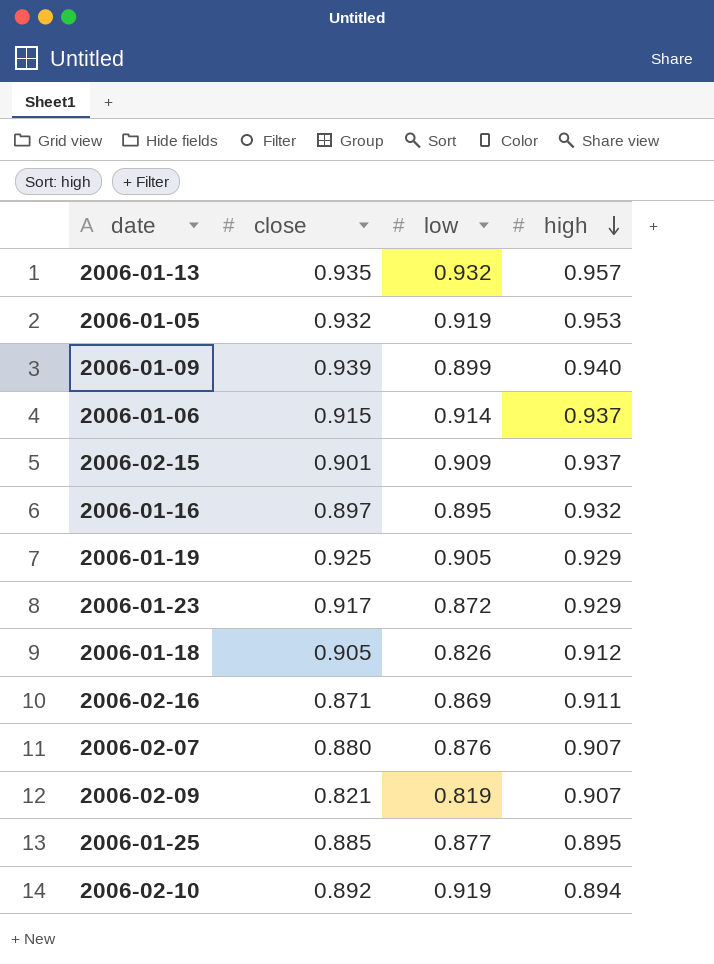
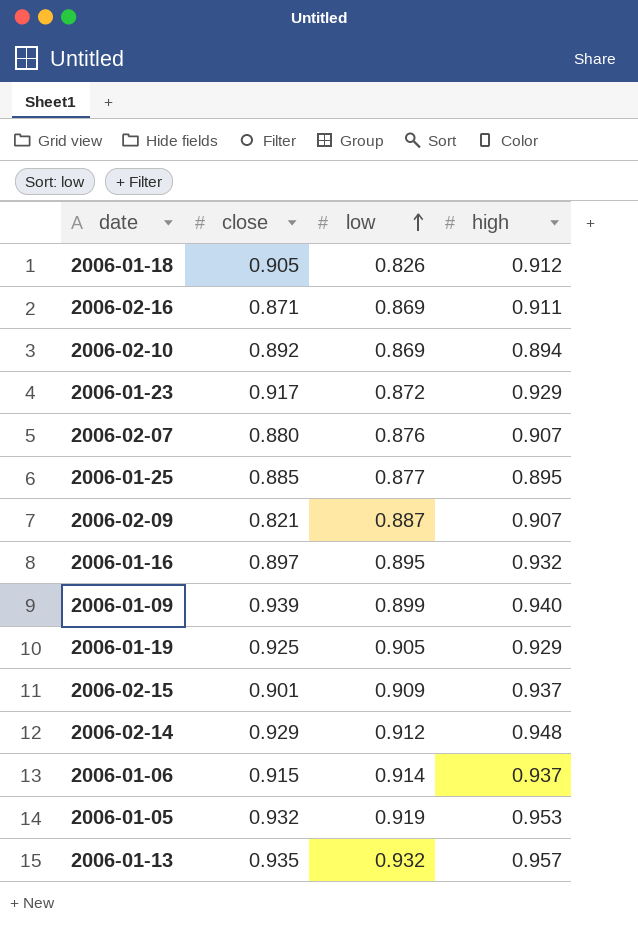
row order: high descending -> low ascending
2006-02-10 | low: 0.919 -> 0.869
2006-02-09 | low: 0.819 -> 0.887
row 2006-02-14: none -> 0.929 | 0.912 | 0.948

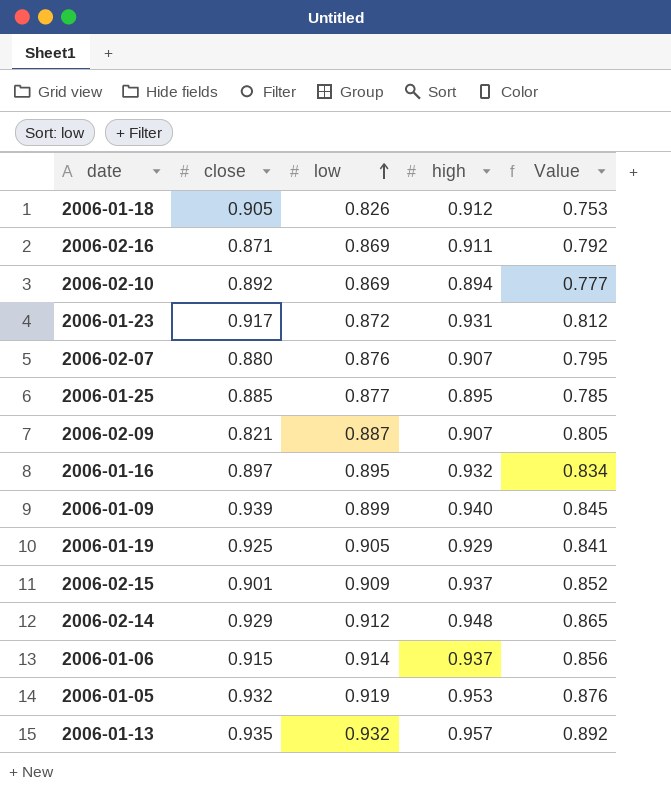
column Value | formula: none -> [low] * [high]
2006-01-23 | high: 0.929 -> 0.931

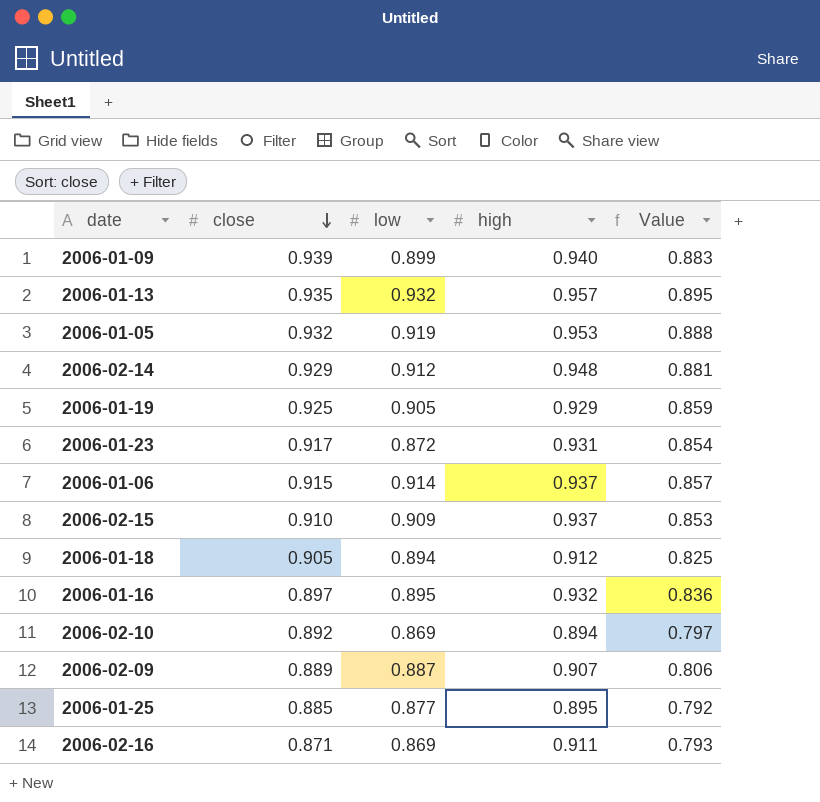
row order: low ascending -> close descending
column Value | formula: [low] * [high] -> [close] * [high]
row 2006-02-07: 0.880 | 0.876 | 0.907 | 0.795 -> none
2006-02-15 | close: 0.901 -> 0.910
2006-01-18 | low: 0.826 -> 0.894
2006-02-09 | close: 0.821 -> 0.889

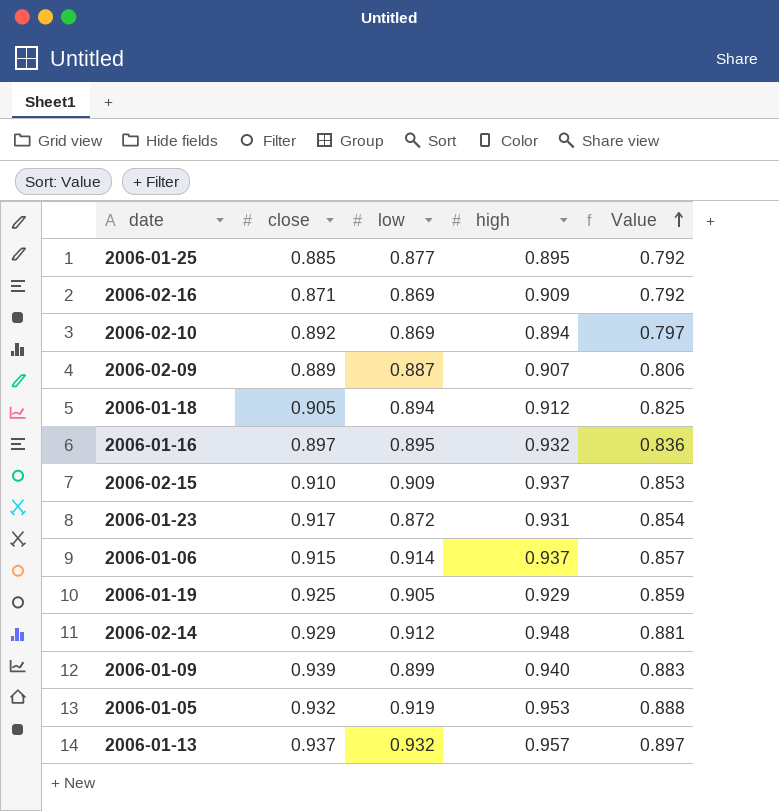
row order: close descending -> Value ascending
2006-02-16 | high: 0.911 -> 0.909
2006-02-16 | Value: 0.793 -> 0.792
2006-01-13 | close: 0.935 -> 0.937
2006-01-13 | Value: 0.895 -> 0.897

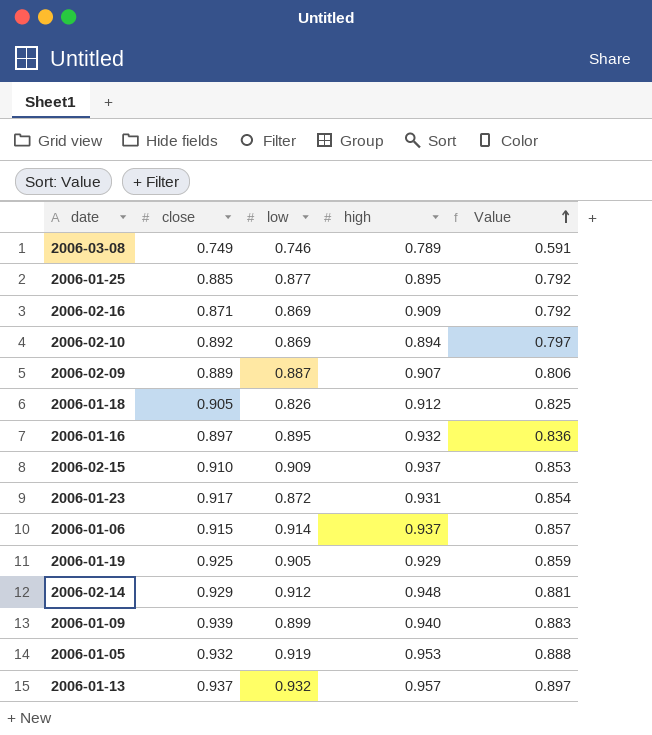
row 2006-03-08: none -> 0.749 | 0.746 | 0.789 | 0.591
2006-01-18 | low: 0.894 -> 0.826

